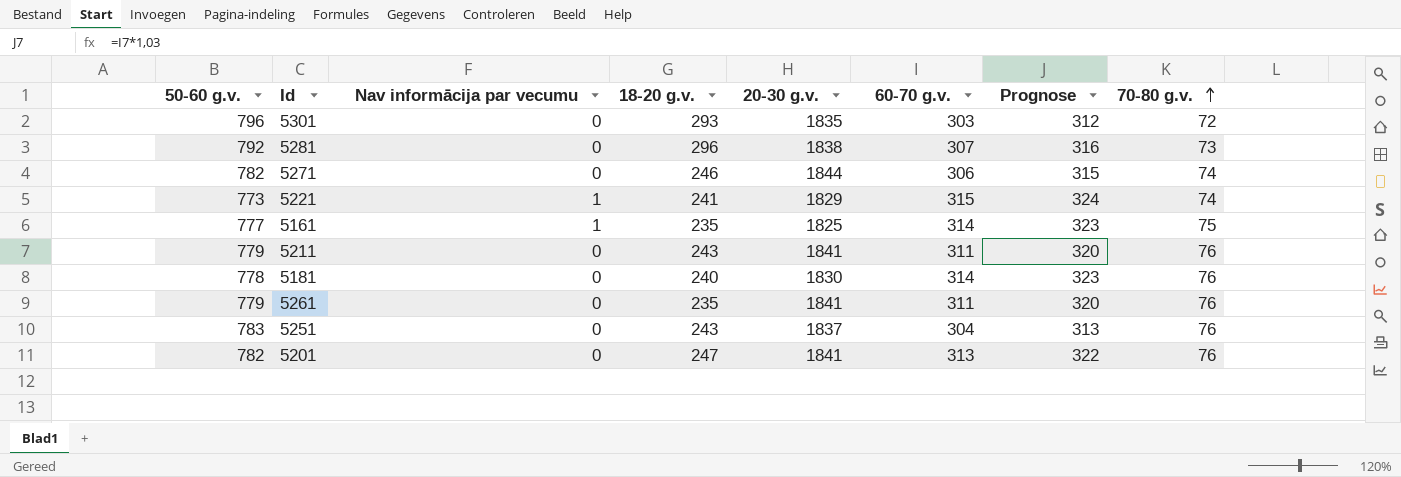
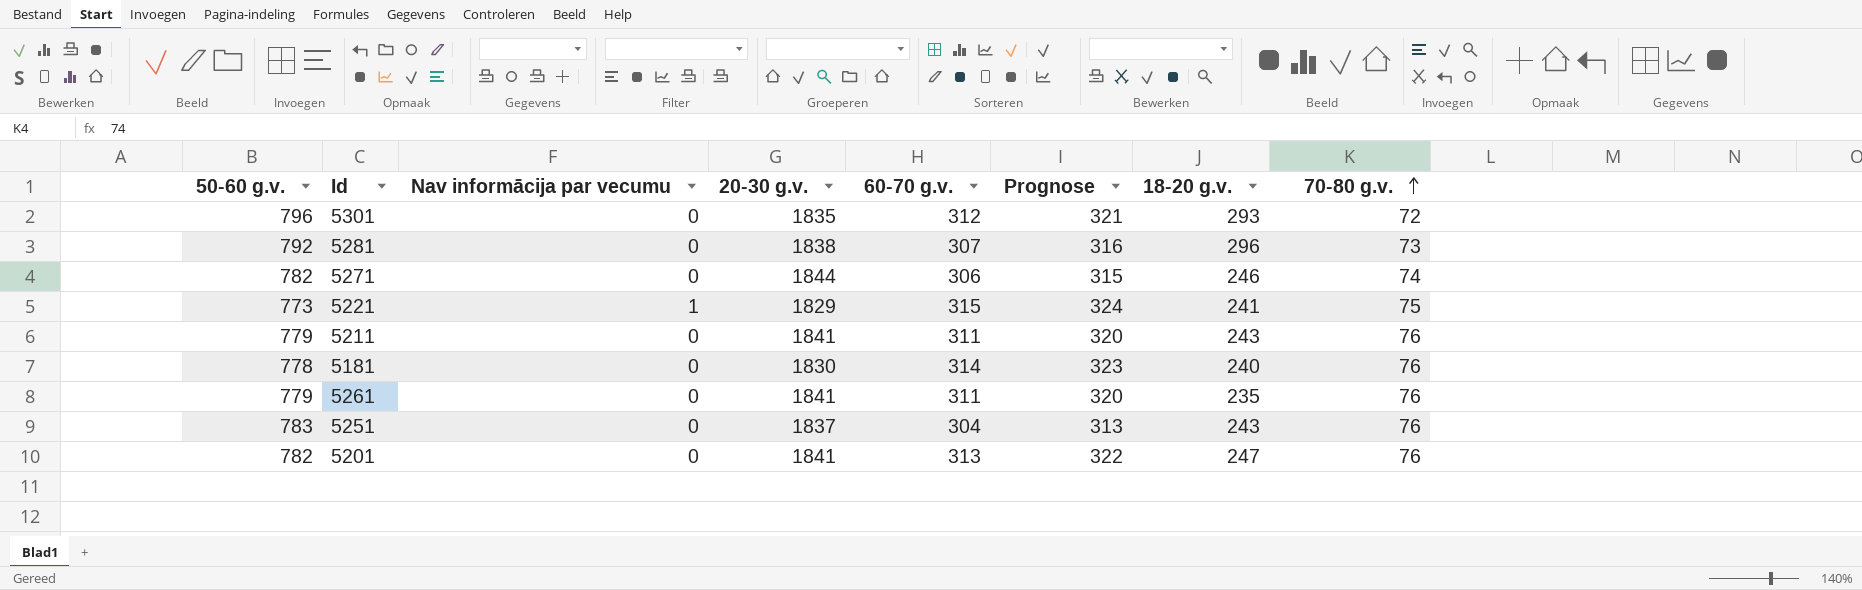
column 18-20 g.v. | position: 4 -> 7
row 5161: 777 | 1 | 235 | 1825 | 314 | 323 | 75 -> none
5301 | 60-70 g.v.: 303 -> 312
5301 | Prognose: 312 -> 321
5221 | 70-80 g.v.: 74 -> 75

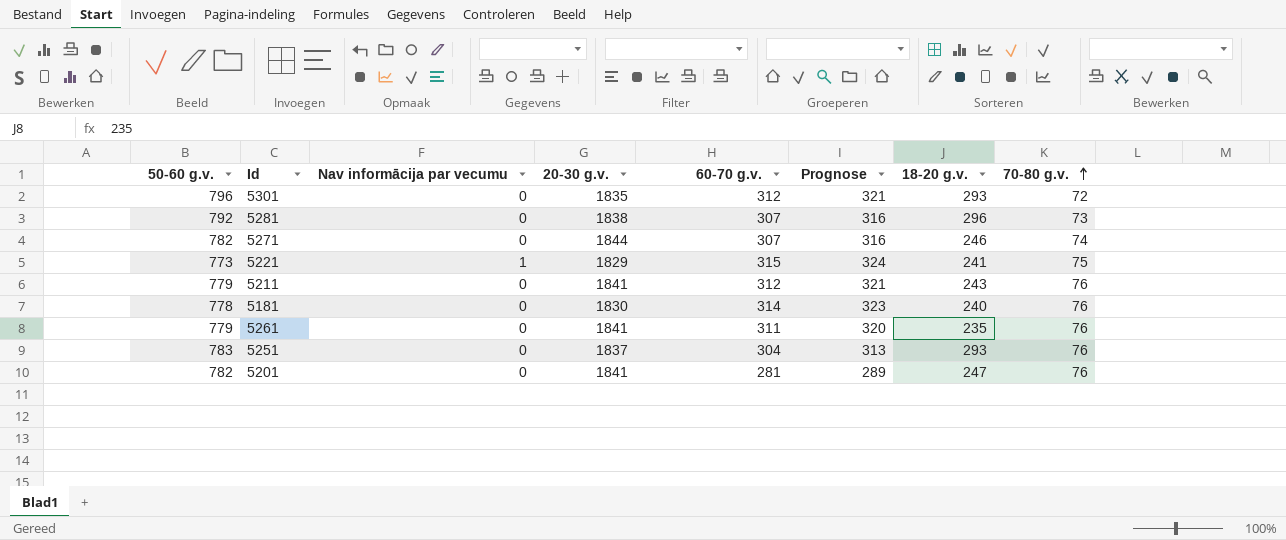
5271 | 60-70 g.v.: 306 -> 307
5271 | Prognose: 315 -> 316
5211 | 60-70 g.v.: 311 -> 312
5211 | Prognose: 320 -> 321
5251 | 18-20 g.v.: 243 -> 293
5201 | 60-70 g.v.: 313 -> 281
5201 | Prognose: 322 -> 289

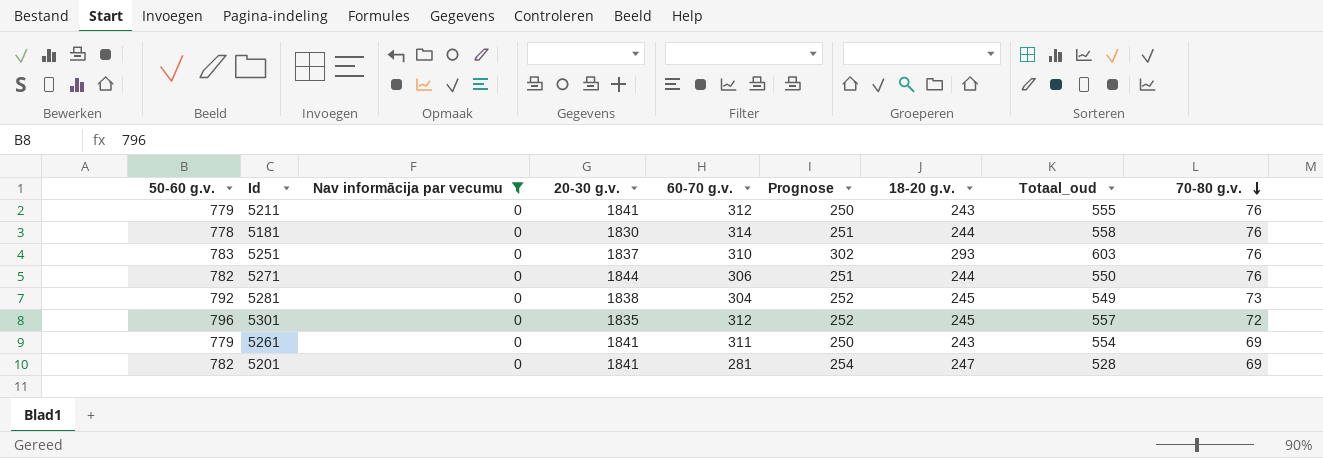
filter: none -> Nav informācija par vecumu = 0
row order: 70-80 g.v. ascending -> 70-80 g.v. descending
column Prognose | formula: [60-70 g.v.] * 1,03 -> [18-20 g.v.] * 1,03
column Totaal_oud | formula: none -> [60-70 g.v.] + [18-20 g.v.]
5181 | 18-20 g.v.: 240 -> 244
5251 | 60-70 g.v.: 304 -> 310
5271 | 60-70 g.v.: 307 -> 306
5271 | 18-20 g.v.: 246 -> 244
5271 | 70-80 g.v.: 74 -> 76
5281 | 60-70 g.v.: 307 -> 304
5281 | 18-20 g.v.: 296 -> 245
5301 | 18-20 g.v.: 293 -> 245
5261 | 18-20 g.v.: 235 -> 243
5261 | 70-80 g.v.: 76 -> 69
5201 | 70-80 g.v.: 76 -> 69

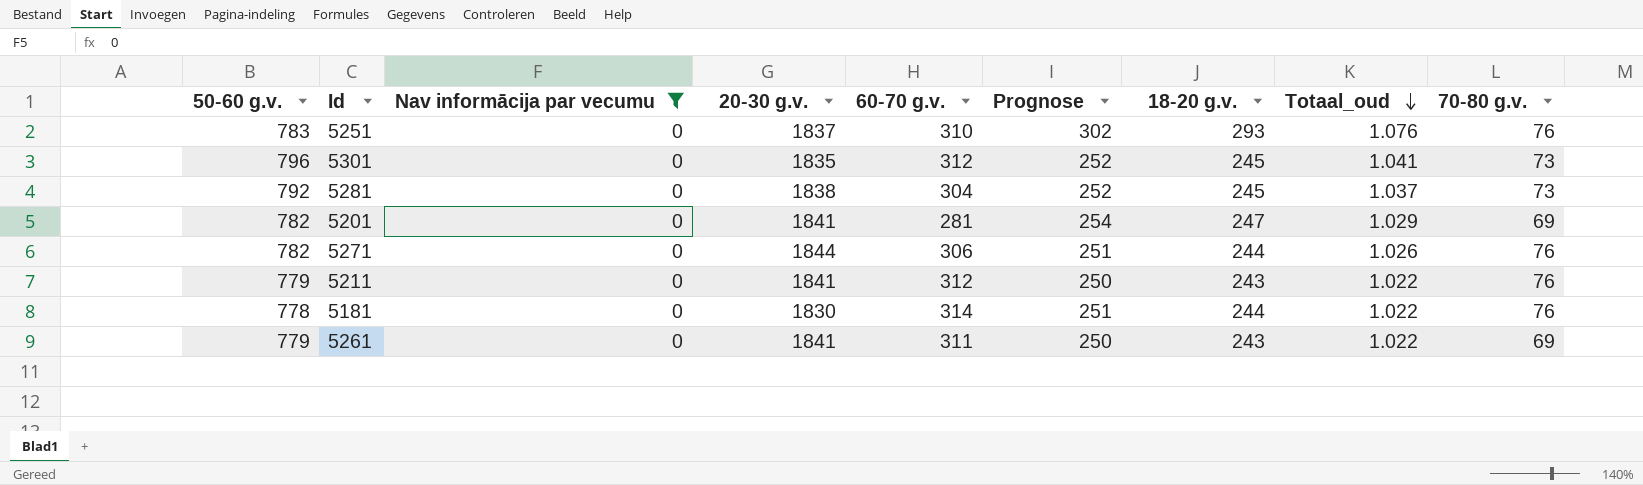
row order: 70-80 g.v. descending -> Totaal_oud descending
column Totaal_oud | formula: [60-70 g.v.] + [18-20 g.v.] -> [50-60 g.v.] + [18-20 g.v.]
5301 | 70-80 g.v.: 72 -> 73

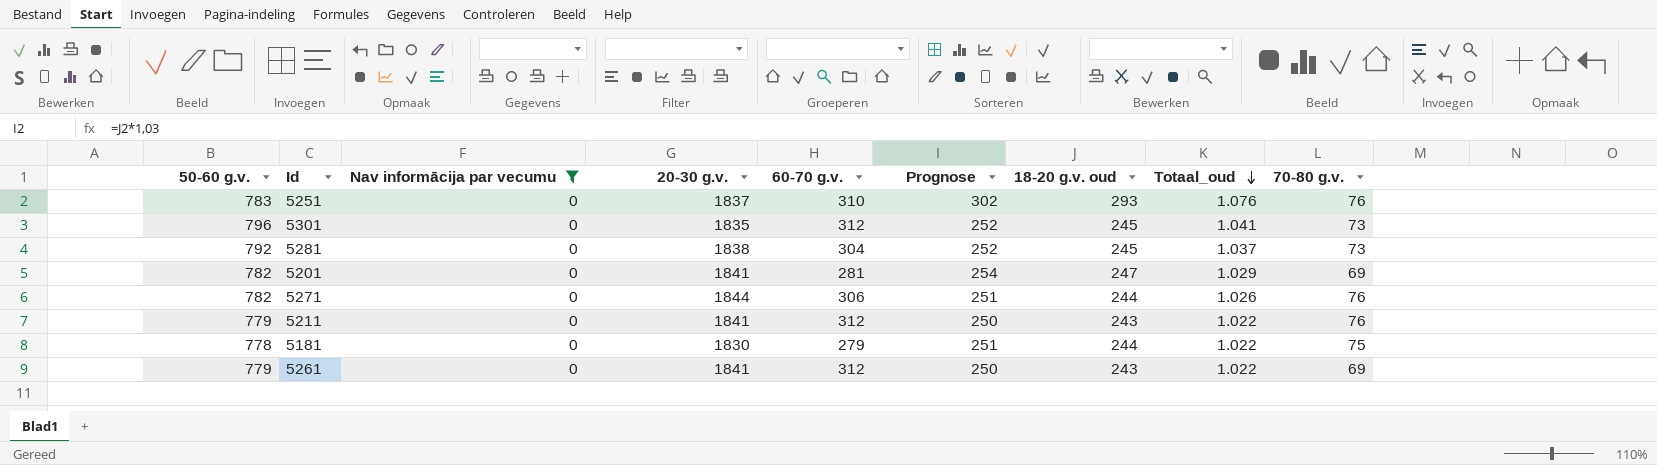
column name: 18-20 g.v. -> 18-20 g.v. oud
5181 | 60-70 g.v.: 314 -> 279
5181 | 70-80 g.v.: 76 -> 75
5261 | 60-70 g.v.: 311 -> 312

